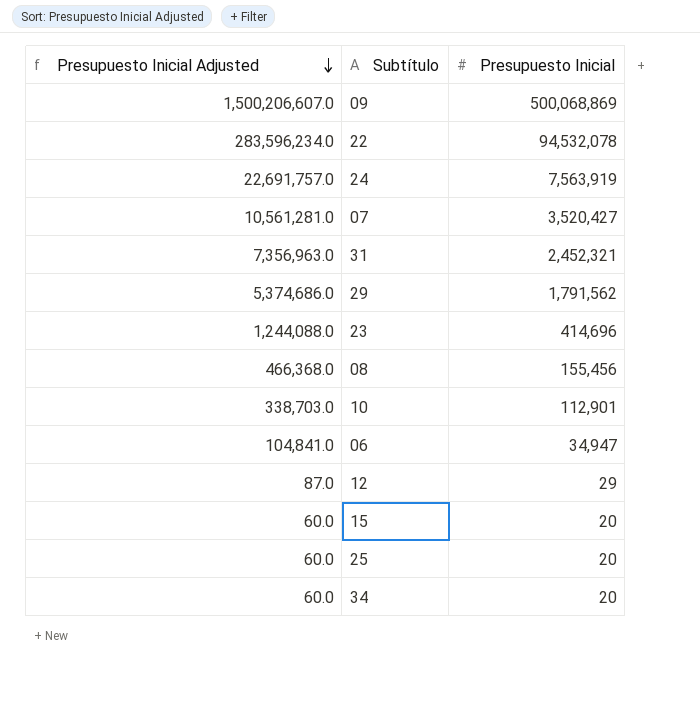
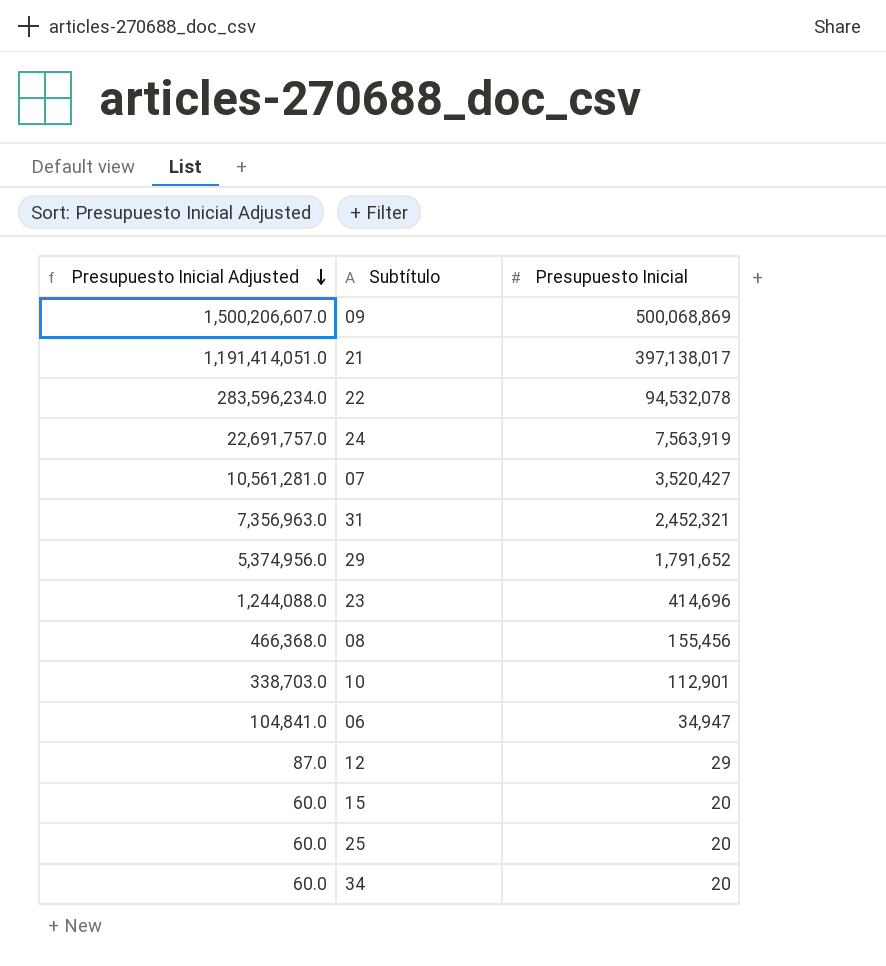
row 21: none -> 1,191,414,051.0 | 397,138,017
29 | Presupuesto Inicial Adjusted: 5,374,686.0 -> 5,374,956.0
29 | Presupuesto Inicial: 1,791,562 -> 1,791,652

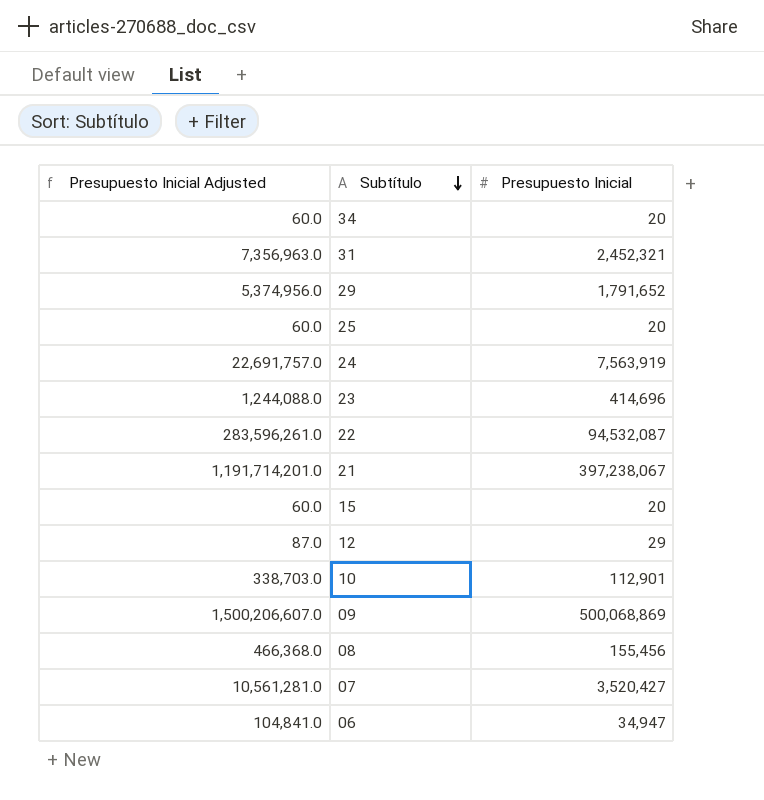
row order: Presupuesto Inicial Adjusted descending -> Subtítulo descending
22 | Presupuesto Inicial Adjusted: 283,596,234.0 -> 283,596,261.0
22 | Presupuesto Inicial: 94,532,078 -> 94,532,087
21 | Presupuesto Inicial Adjusted: 1,191,414,051.0 -> 1,191,714,201.0
21 | Presupuesto Inicial: 397,138,017 -> 397,238,067

